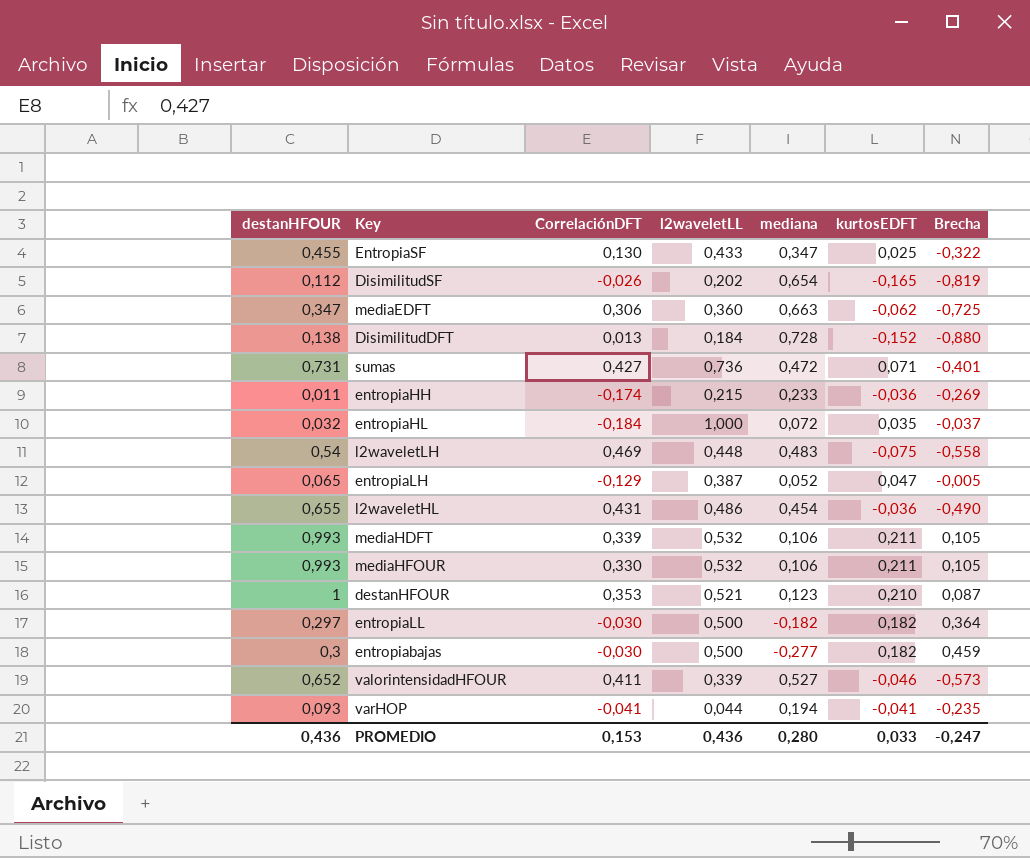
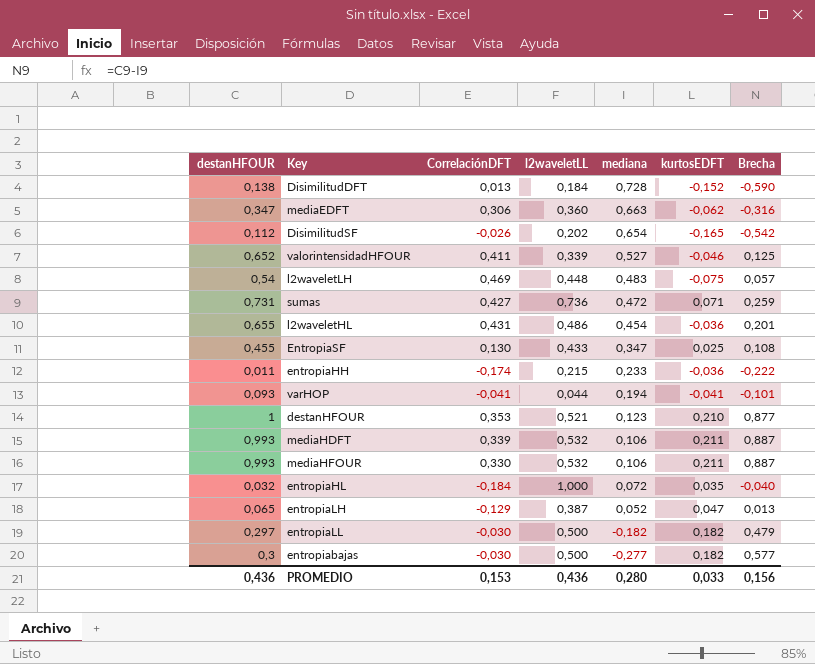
row order: none -> mediana descending
column Brecha | formula: [kurtosEDFT] - [mediana] -> [destanHFOUR] - [mediana]
PROMEDIO | Brecha: -0,247 -> 0,156

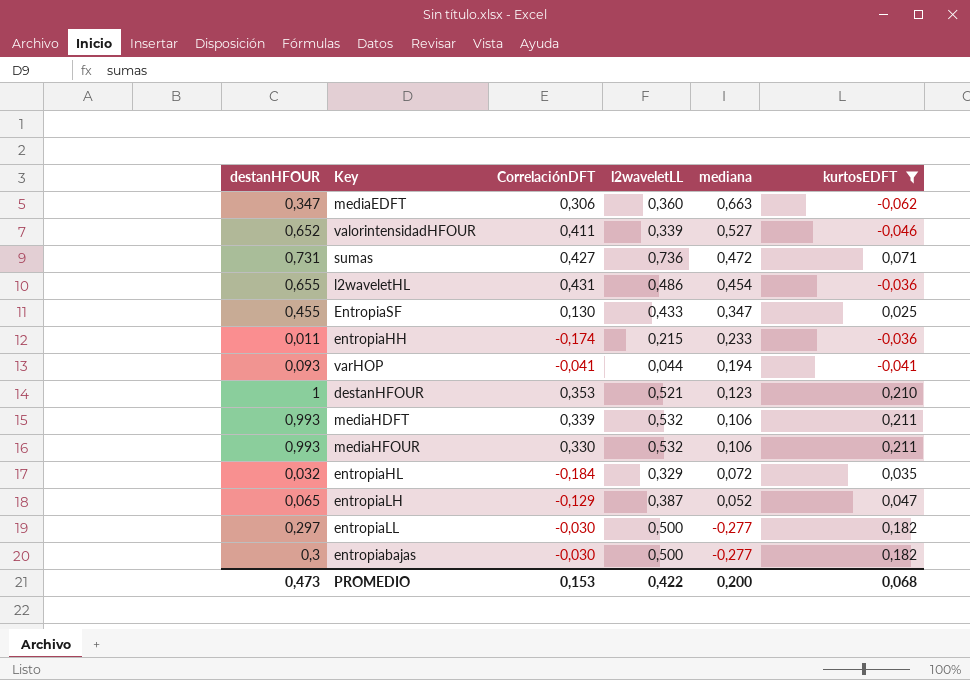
filter: none -> kurtosEDFT >= -0,062
column Brecha | formula: [destanHFOUR] - [mediana] -> none
entropiaHL | l2waveletLL: 1,000 -> 0,329
entropiaLL | mediana: -0,182 -> -0,277
PROMEDIO | destanHFOUR: 0,436 -> 0,473
PROMEDIO | l2waveletLL: 0,436 -> 0,422
PROMEDIO | mediana: 0,280 -> 0,200
PROMEDIO | kurtosEDFT: 0,033 -> 0,068

